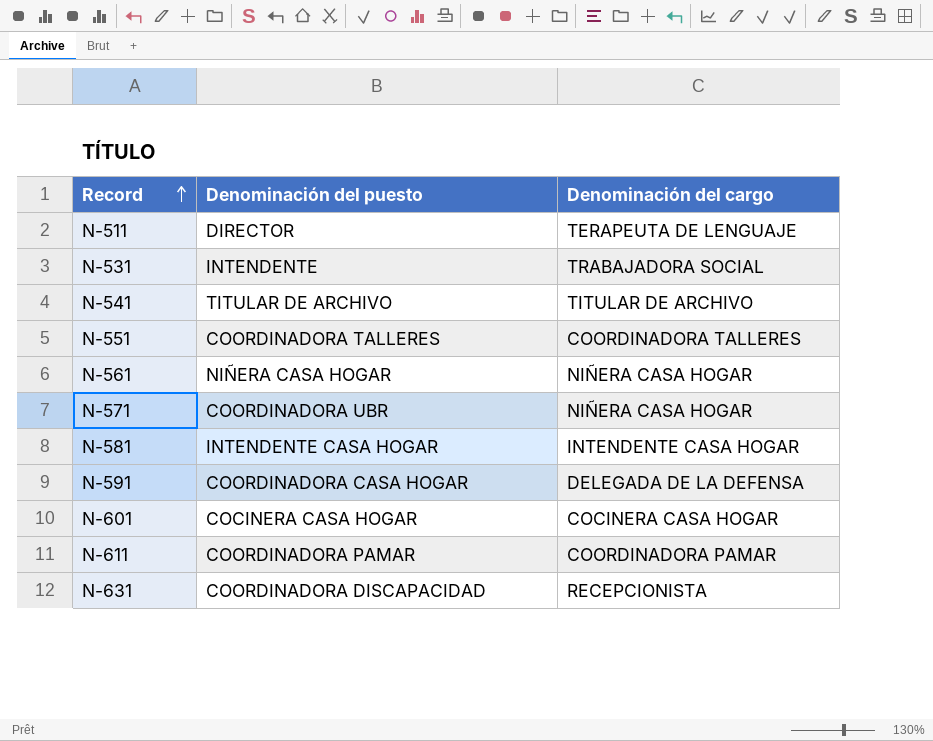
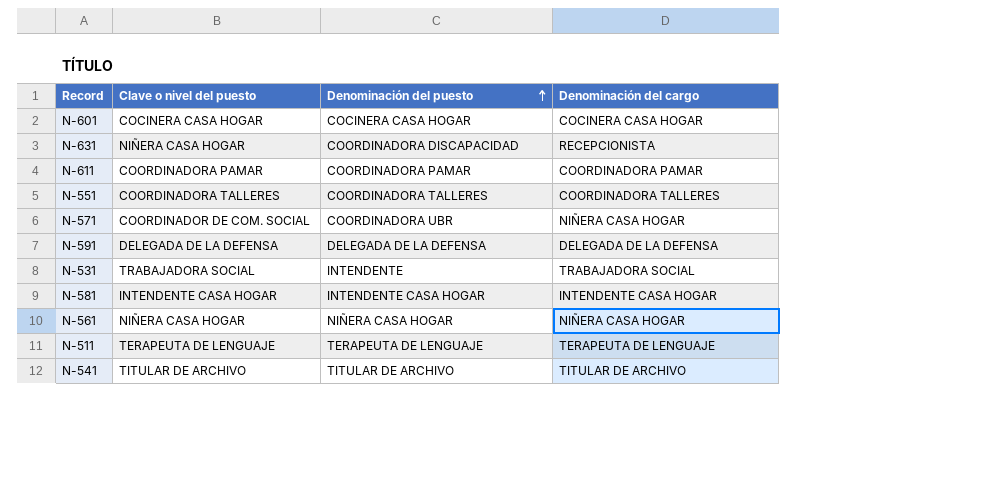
row order: Record ascending -> Denominación del puesto ascending
column Clave o nivel del puesto | position: none -> 2
N-591 | Denominación del puesto: COORDINADORA CASA HOGAR -> DELEGADA DE LA DEFENSA
N-511 | Denominación del puesto: DIRECTOR -> TERAPEUTA DE LENGUAJE

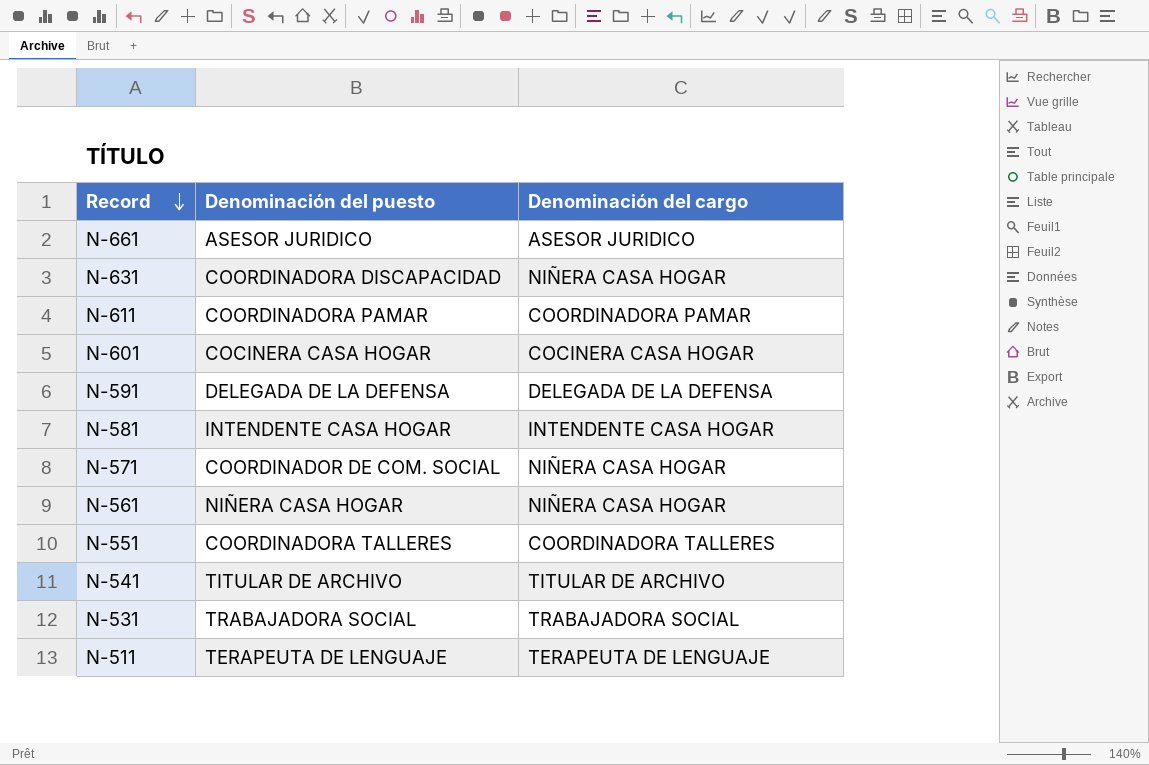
row order: Denominación del puesto ascending -> Record descending
column Clave o nivel del puesto | position: 2 -> none
row N-661: none -> ASESOR JURIDICO | ASESOR JURIDICO
N-631 | Denominación del cargo: RECEPCIONISTA -> NIÑERA CASA HOGAR
N-571 | Denominación del puesto: COORDINADORA UBR -> COORDINADOR DE COM. SOCIAL
N-531 | Denominación del puesto: INTENDENTE -> TRABAJADORA SOCIAL

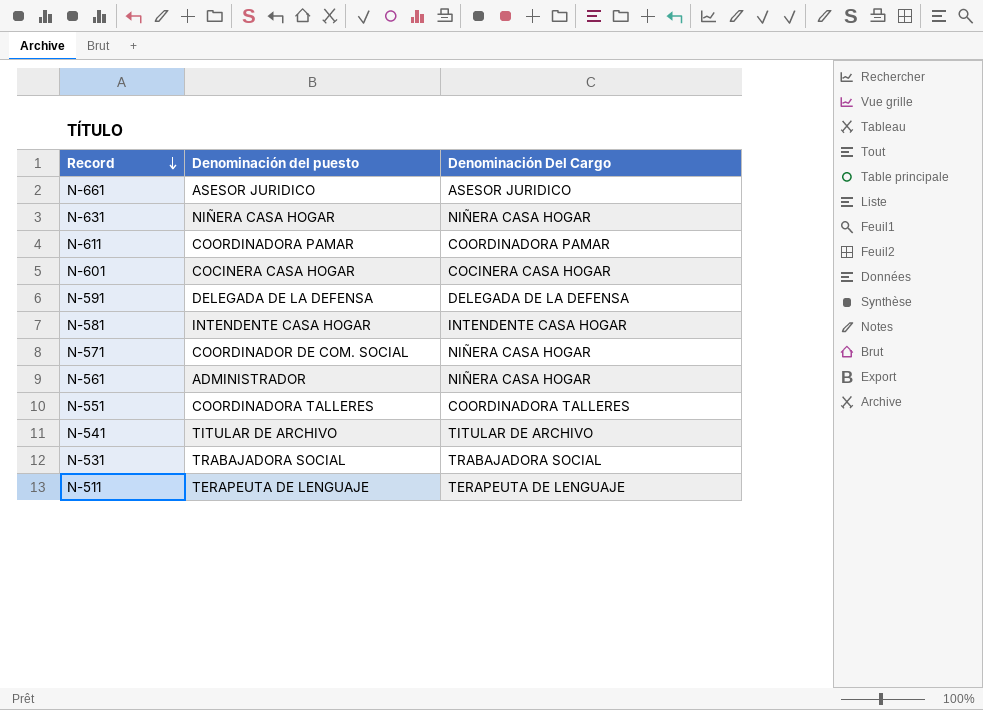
column name: Denominación del cargo -> Denominación Del Cargo
N-631 | Denominación del puesto: COORDINADORA DISCAPACIDAD -> NIÑERA CASA HOGAR
N-561 | Denominación del puesto: NIÑERA CASA HOGAR -> ADMINISTRADOR

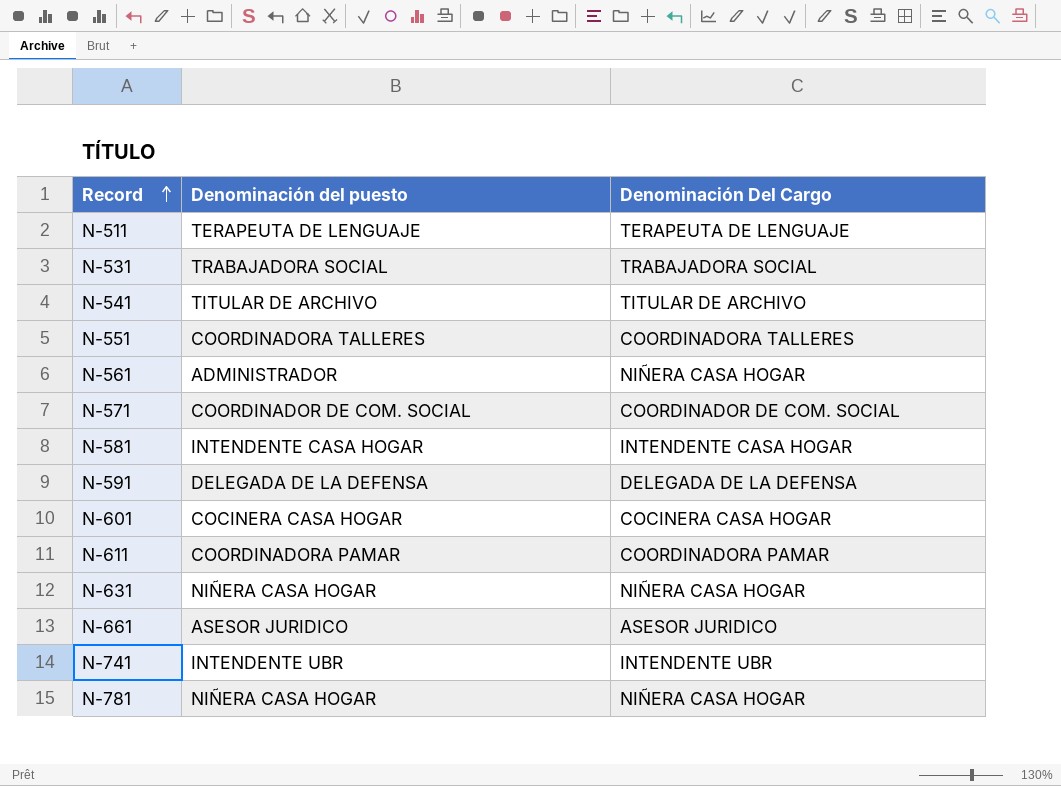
row order: Record descending -> Record ascending
N-571 | Denominación Del Cargo: NIÑERA CASA HOGAR -> COORDINADOR DE COM. SOCIAL
row N-741: none -> INTENDENTE UBR | INTENDENTE UBR
row N-781: none -> NIÑERA CASA HOGAR | NIÑERA CASA HOGAR

